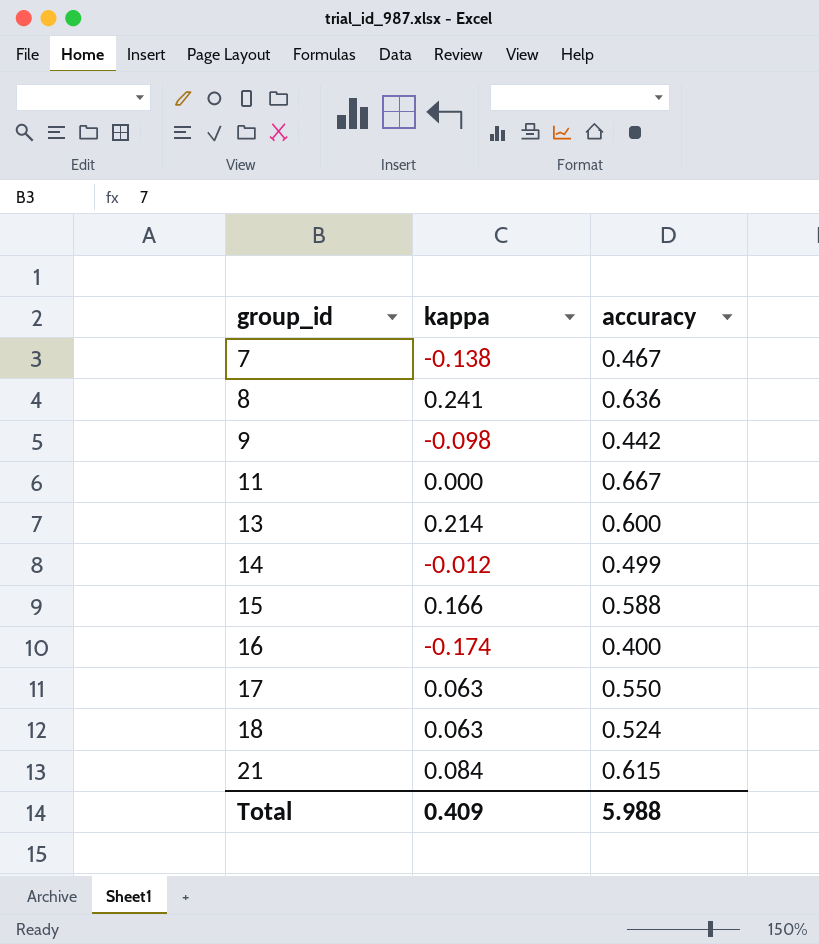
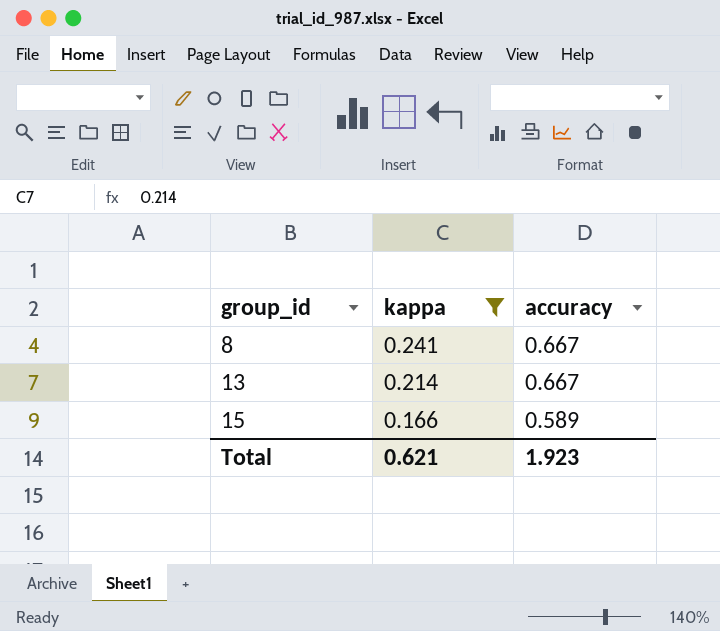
filter: none -> kappa >= 0.166
8 | accuracy: 0.636 -> 0.667
13 | accuracy: 0.600 -> 0.667
15 | accuracy: 0.588 -> 0.589
Total | kappa: 0.409 -> 0.621
Total | accuracy: 5.988 -> 1.923

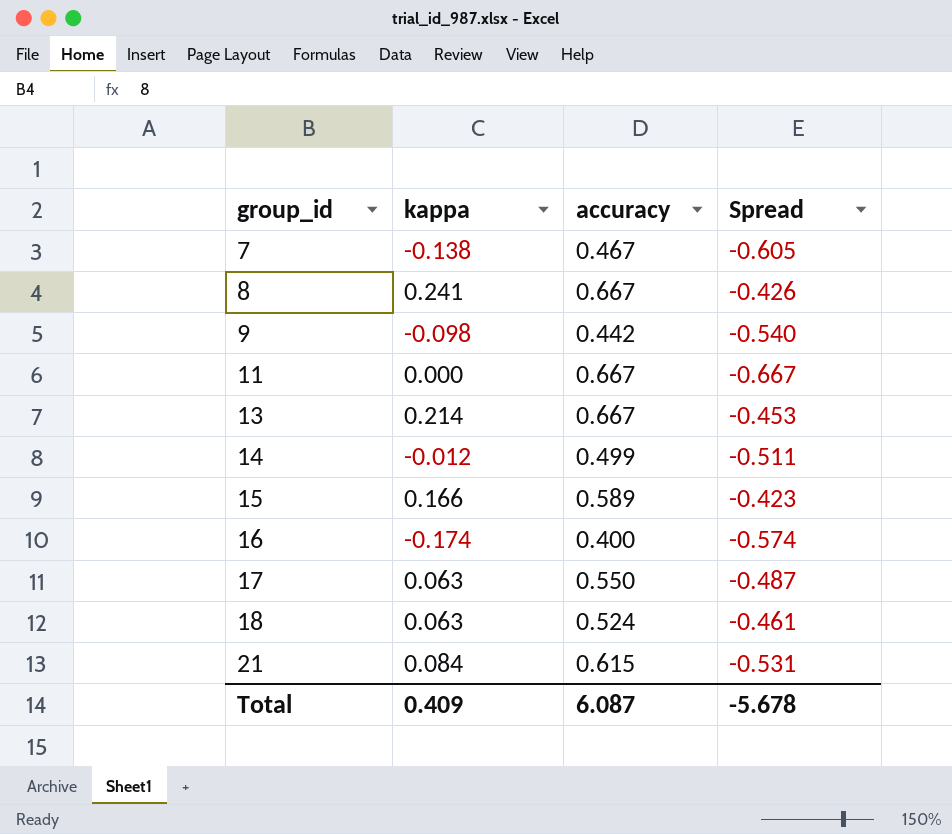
filter: kappa >= 0.166 -> none
column Spread | formula: none -> [kappa] - [accuracy]
Total | kappa: 0.621 -> 0.409
Total | accuracy: 1.923 -> 6.087

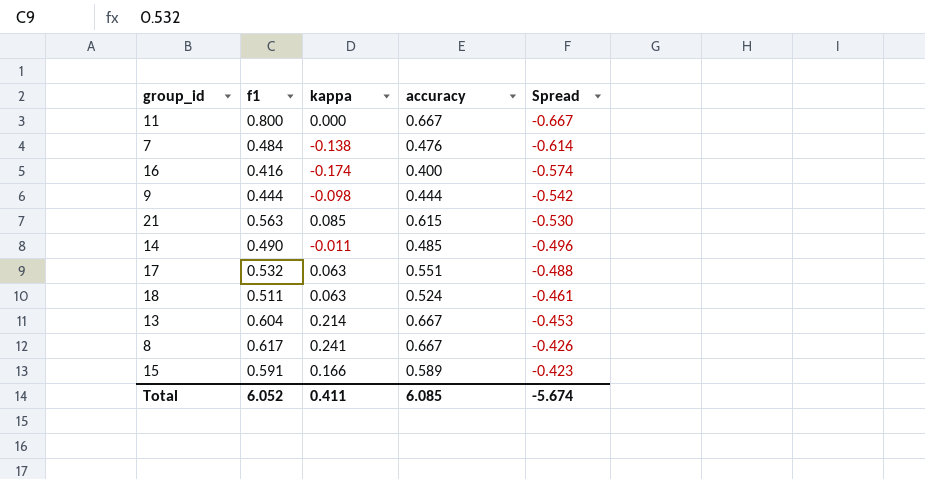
row order: group_id ascending -> Spread ascending
column f1 | position: none -> 2
7 | accuracy: 0.467 -> 0.476
7 | Spread: -0.605 -> -0.614
9 | accuracy: 0.442 -> 0.444
9 | Spread: -0.540 -> -0.542
21 | kappa: 0.084 -> 0.085
21 | Spread: -0.531 -> -0.530
14 | kappa: -0.012 -> -0.011
14 | accuracy: 0.499 -> 0.485
14 | Spread: -0.511 -> -0.496
17 | accuracy: 0.550 -> 0.551
17 | Spread: -0.487 -> -0.488
Total | kappa: 0.409 -> 0.411
Total | accuracy: 6.087 -> 6.085
Total | Spread: -5.678 -> -5.674

